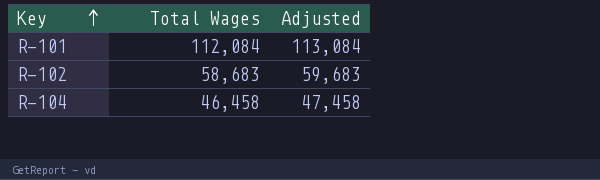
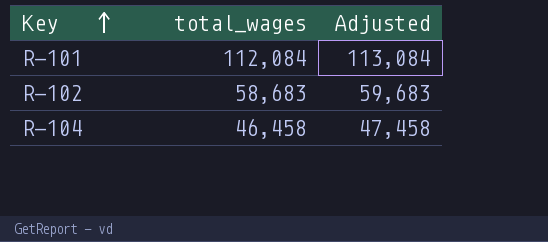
column name: Total Wages -> total_wages

